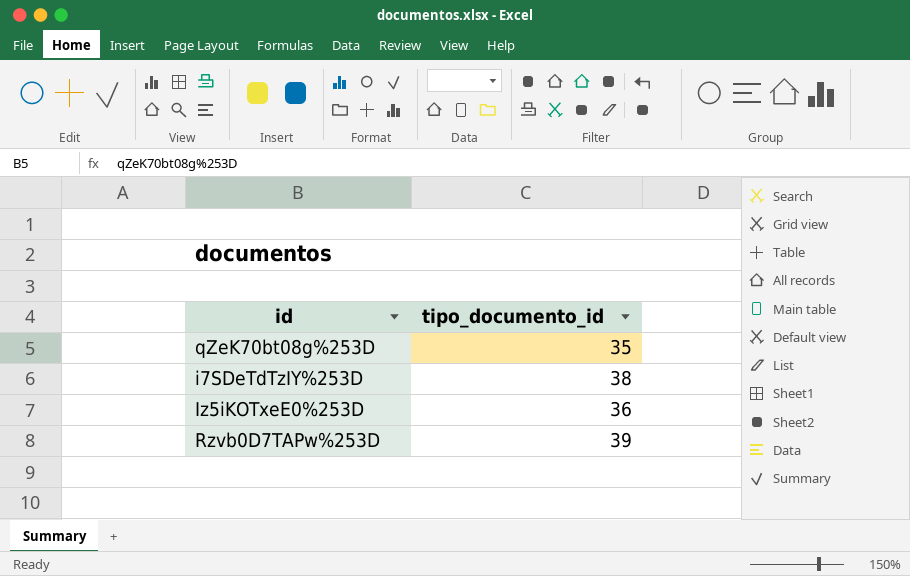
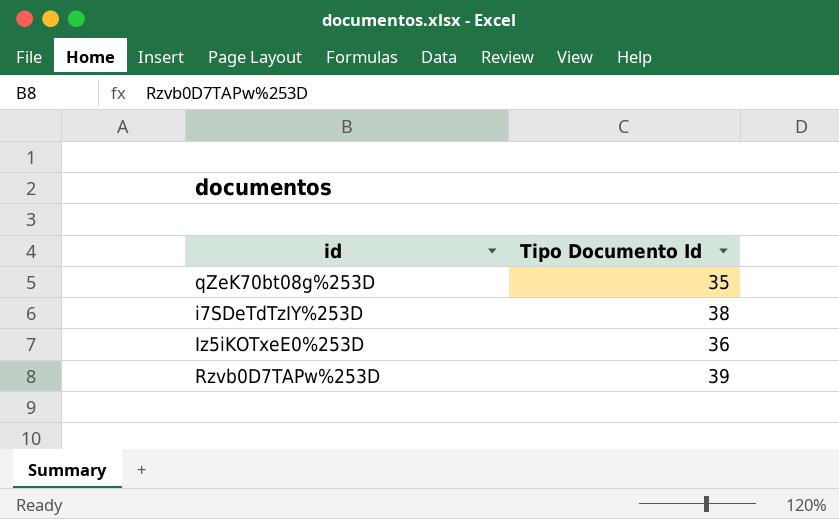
column name: tipo_documento_id -> Tipo Documento Id

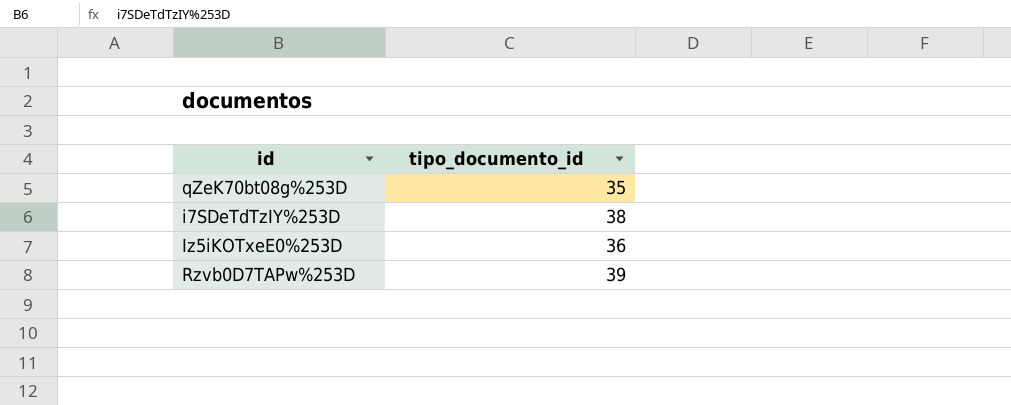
column name: Tipo Documento Id -> tipo_documento_id

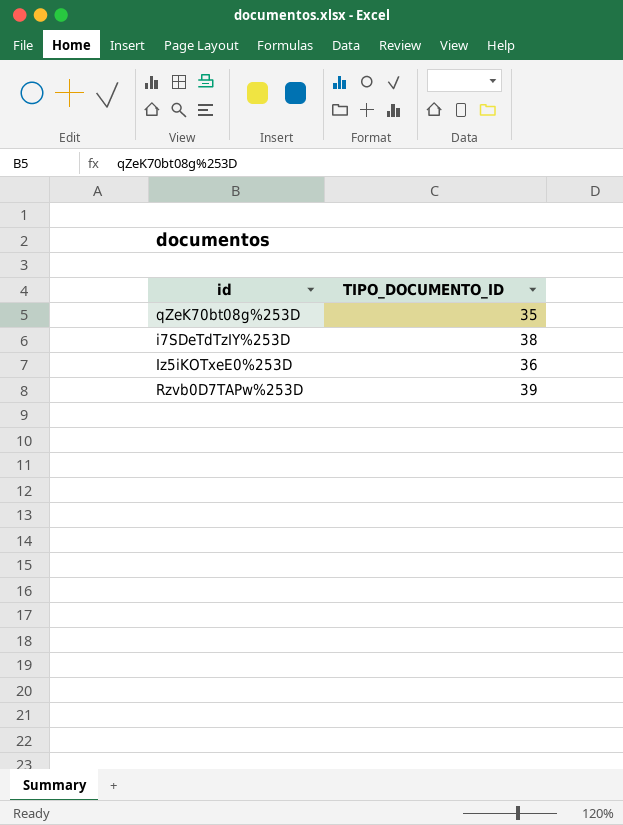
column name: tipo_documento_id -> TIPO_DOCUMENTO_ID

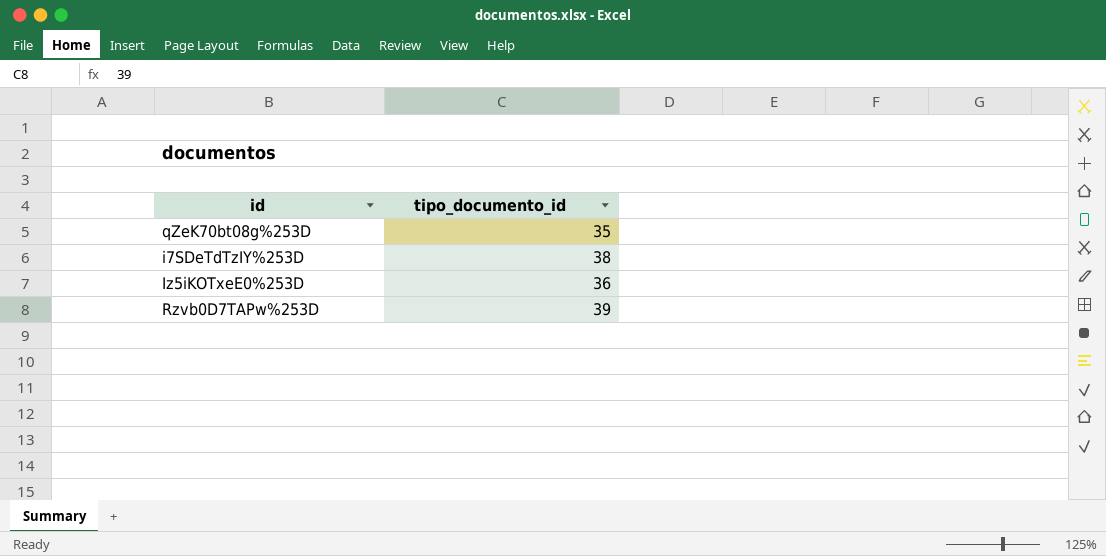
column name: TIPO_DOCUMENTO_ID -> tipo_documento_id

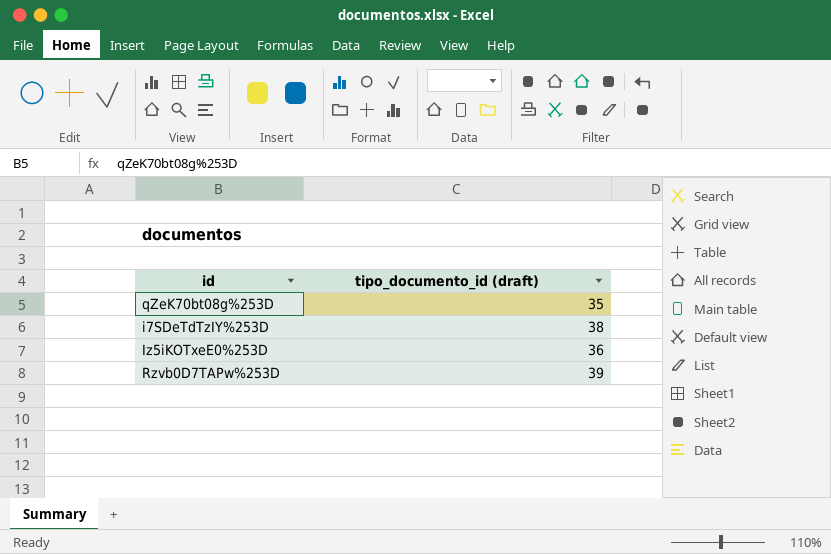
column name: tipo_documento_id -> tipo_documento_id (draft)

